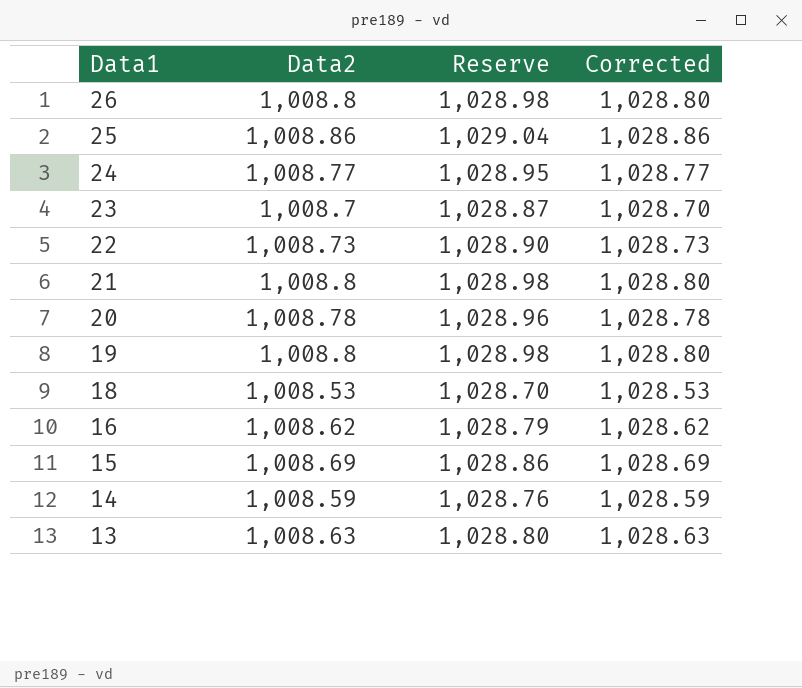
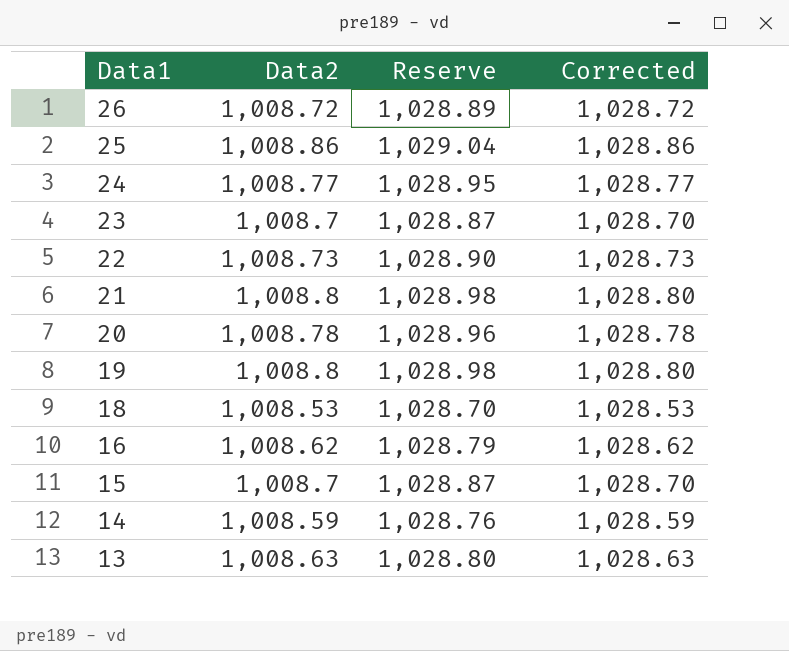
26 | Data2: 1,008.8 -> 1,008.72
26 | Reserve: 1,028.98 -> 1,028.89
26 | Corrected: 1,028.80 -> 1,028.72
15 | Data2: 1,008.69 -> 1,008.7
15 | Reserve: 1,028.86 -> 1,028.87
15 | Corrected: 1,028.69 -> 1,028.70

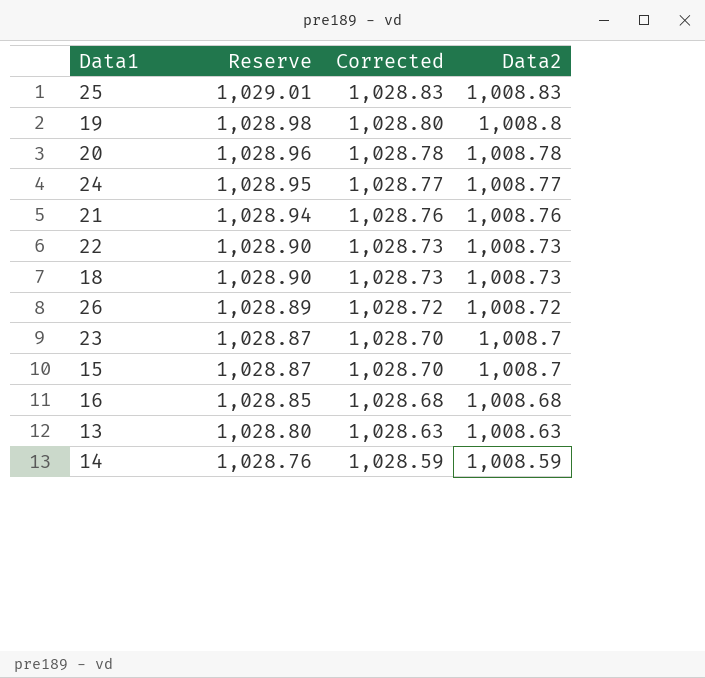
row order: Data1 descending -> Reserve descending
column Data2 | position: 2 -> 4
25 | Reserve: 1,029.04 -> 1,029.01
25 | Corrected: 1,028.86 -> 1,028.83
25 | Data2: 1,008.86 -> 1,008.83
21 | Reserve: 1,028.98 -> 1,028.94
21 | Corrected: 1,028.80 -> 1,028.76
21 | Data2: 1,008.8 -> 1,008.76
18 | Reserve: 1,028.70 -> 1,028.90
18 | Corrected: 1,028.53 -> 1,028.73
18 | Data2: 1,008.53 -> 1,008.73
16 | Reserve: 1,028.79 -> 1,028.85
16 | Corrected: 1,028.62 -> 1,028.68
16 | Data2: 1,008.62 -> 1,008.68

